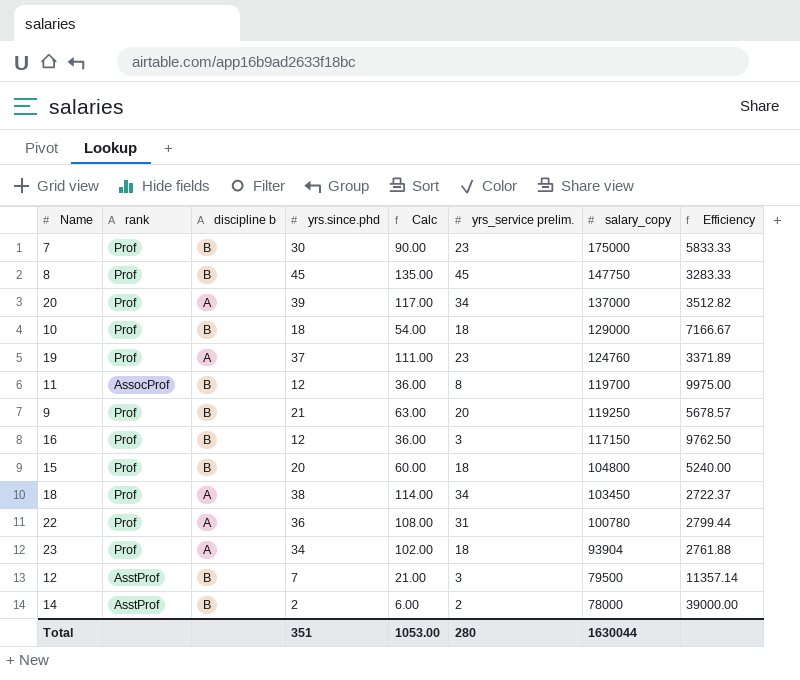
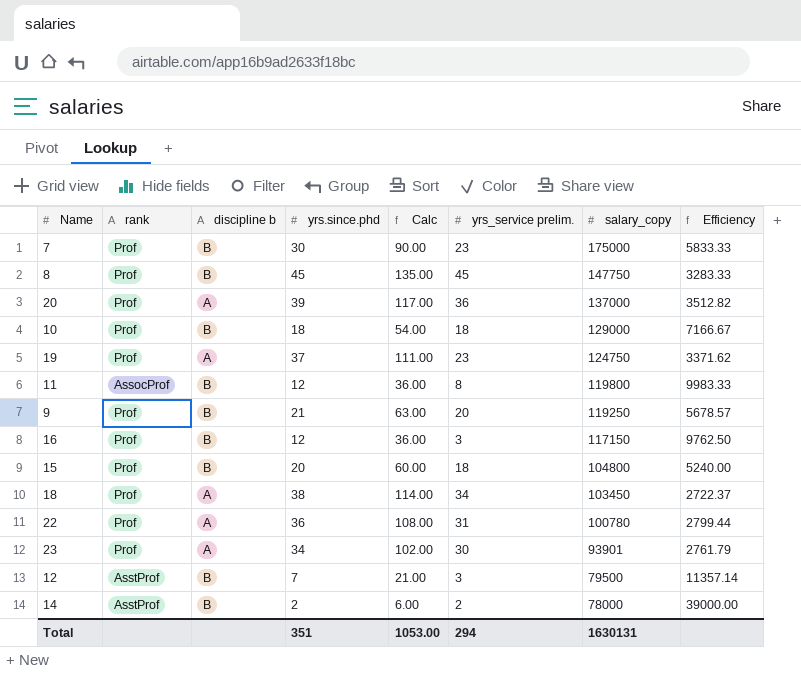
20 | yrs_service prelim.: 34 -> 36
19 | salary_copy: 124760 -> 124750
19 | Efficiency: 3371.89 -> 3371.62
11 | salary_copy: 119700 -> 119800
11 | Efficiency: 9975.00 -> 9983.33
23 | yrs_service prelim.: 18 -> 30
23 | salary_copy: 93904 -> 93901
23 | Efficiency: 2761.88 -> 2761.79
Total | yrs_service prelim.: 280 -> 294
Total | salary_copy: 1630044 -> 1630131

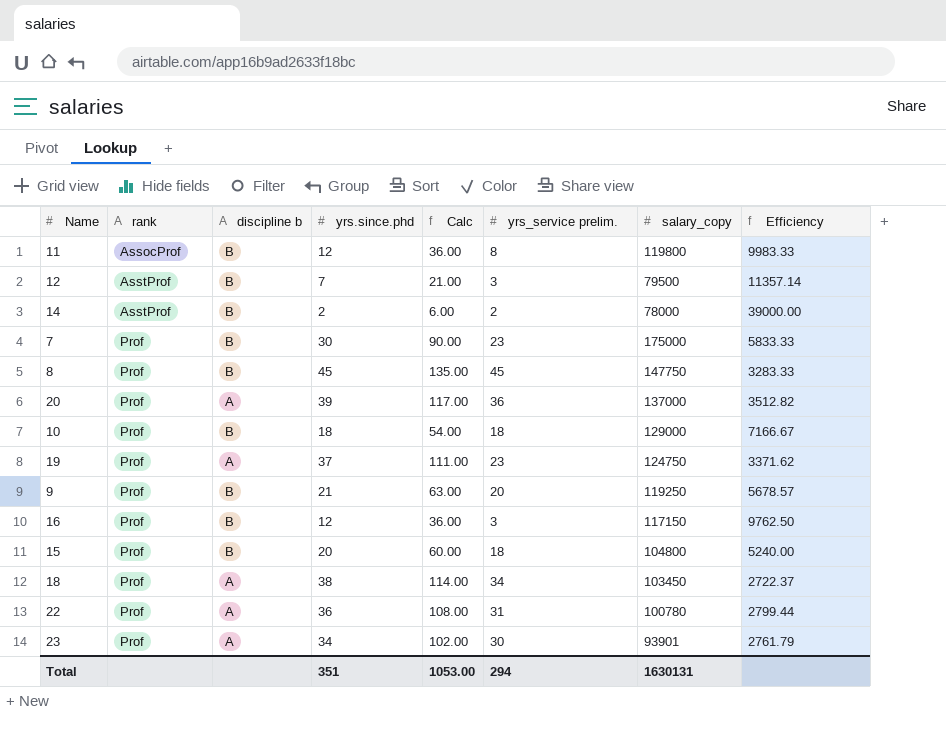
row order: salary_copy descending -> rank ascending

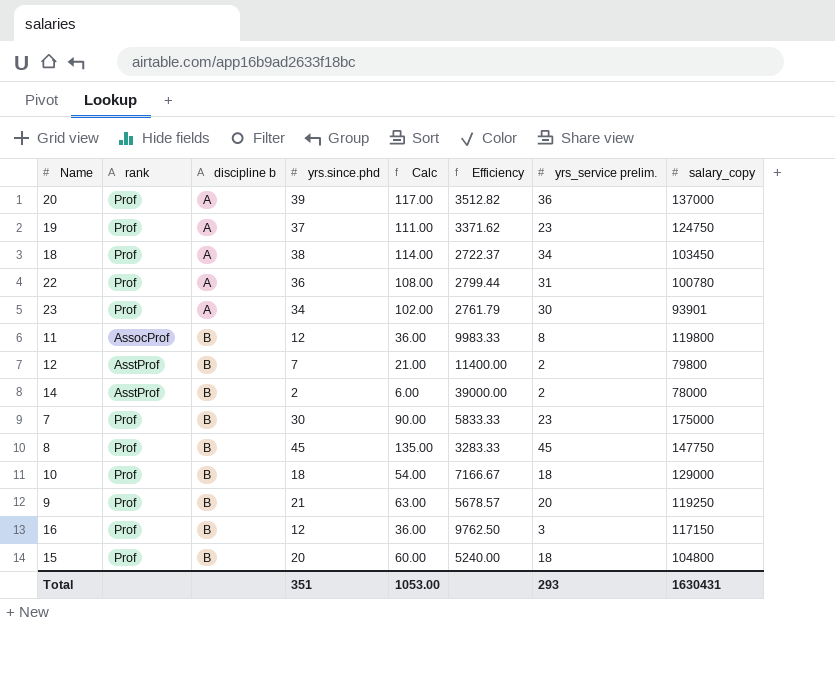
row order: rank ascending -> discipline b ascending
column Efficiency | position: 8 -> 6
12 | Efficiency: 11357.14 -> 11400.00
12 | yrs_service prelim.: 3 -> 2
12 | salary_copy: 79500 -> 79800
Total | yrs_service prelim.: 294 -> 293
Total | salary_copy: 1630131 -> 1630431

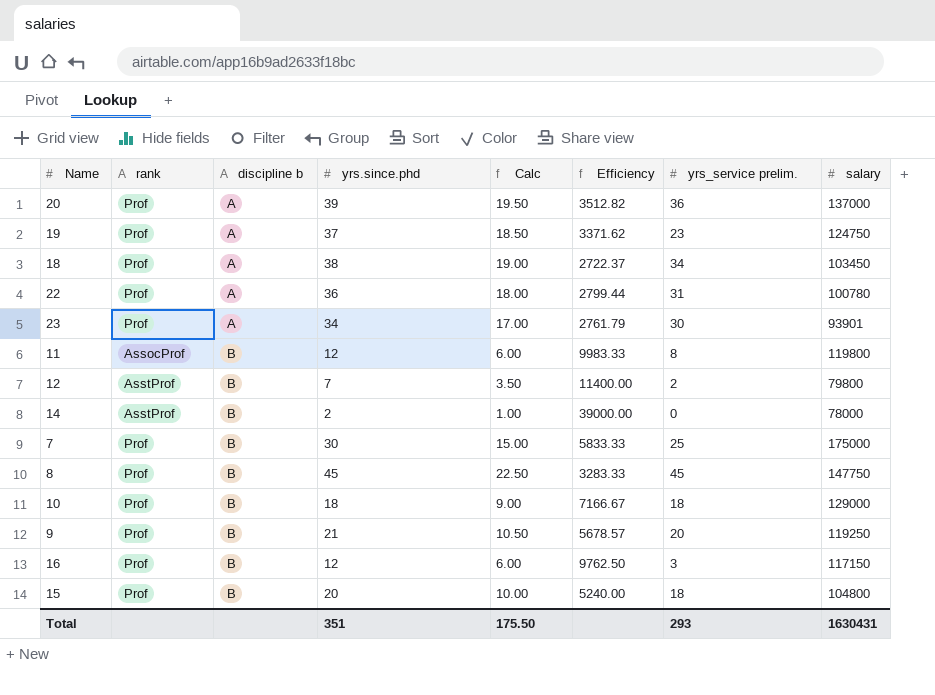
column Calc | formula: [yrs.since.phd] * 3 -> [yrs.since.phd] * 0.5
column name: salary_copy -> salary
14 | yrs_service prelim.: 2 -> 0
7 | yrs_service prelim.: 23 -> 25
Total | Calc: 1053.00 -> 175.50

